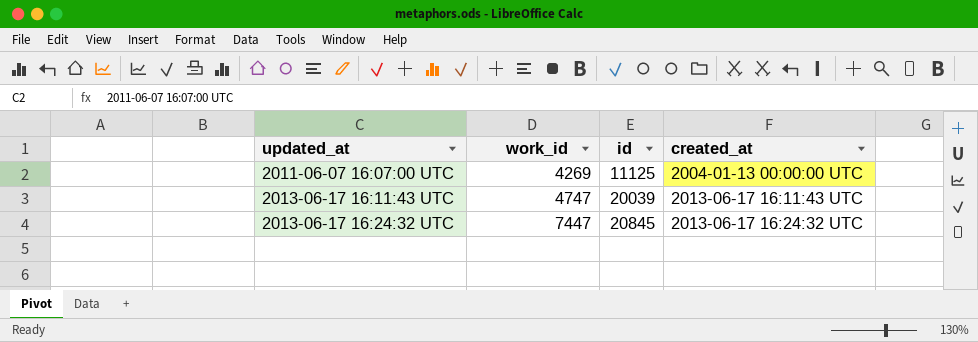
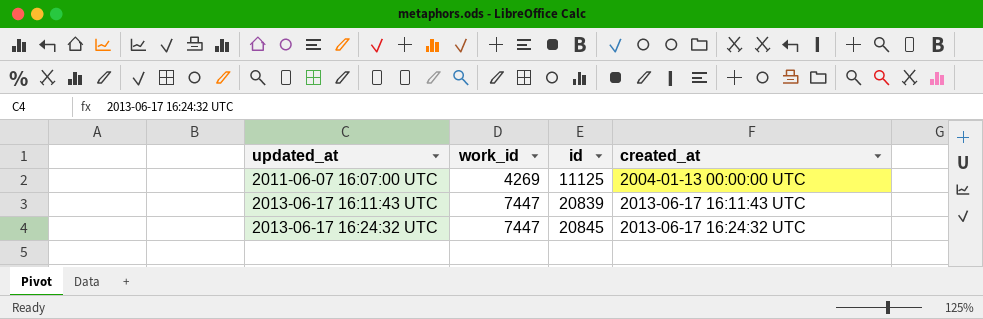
2013-06-17 16:11:43 UTC | work_id: 4747 -> 7447
2013-06-17 16:11:43 UTC | id: 20039 -> 20839

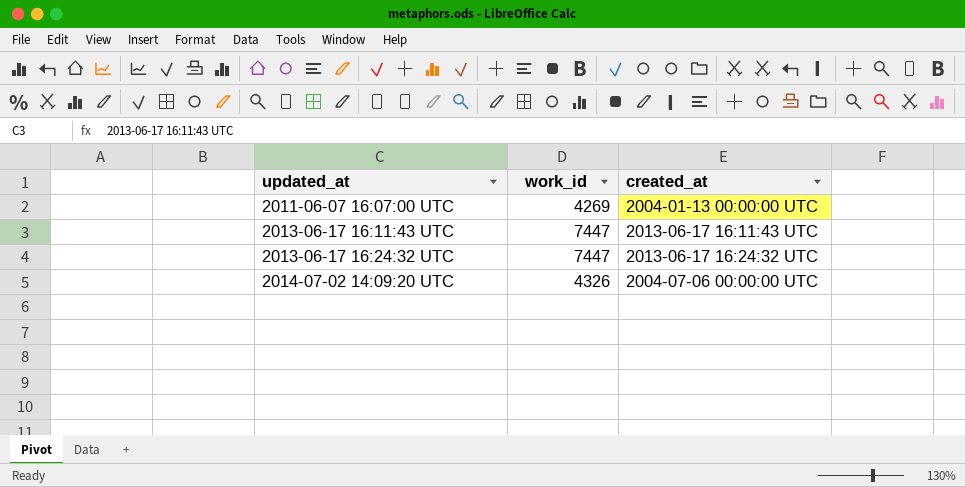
column id | position: 3 -> none
row 2014-07-02 14:09:20 UTC: none -> 4326 | 2004-07-06 00:00:00 UTC

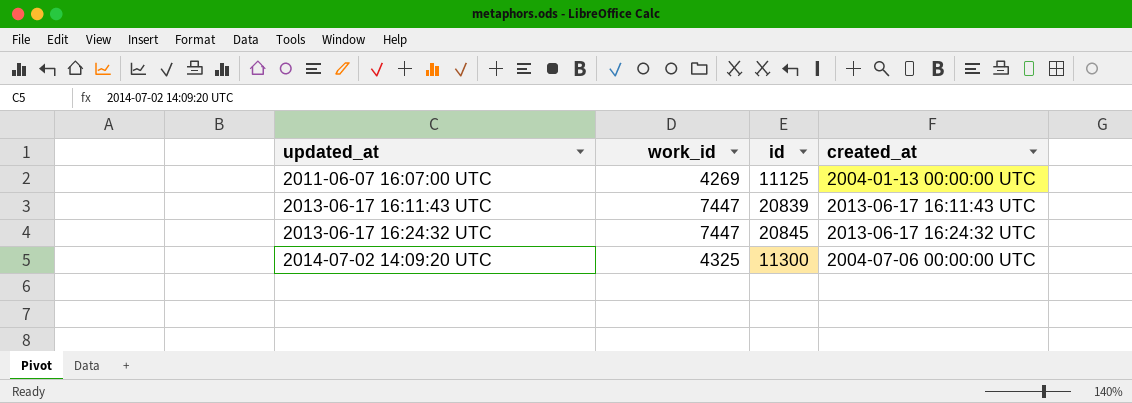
column id | position: none -> 3
2014-07-02 14:09:20 UTC | work_id: 4326 -> 4325

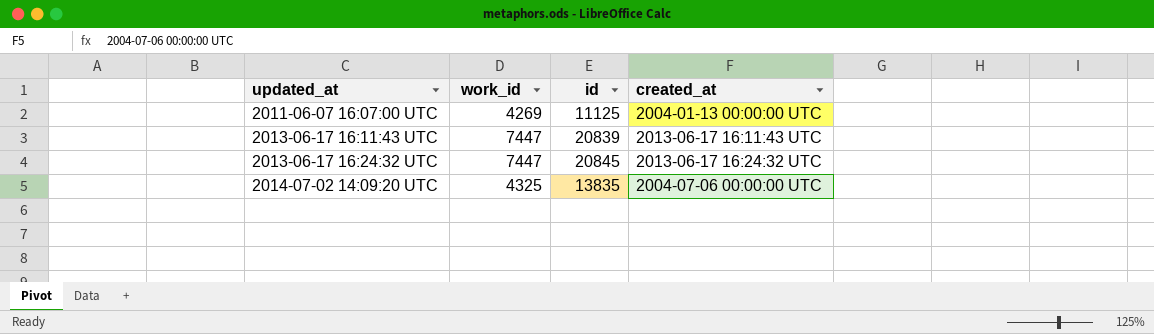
2014-07-02 14:09:20 UTC | id: 11300 -> 13835

